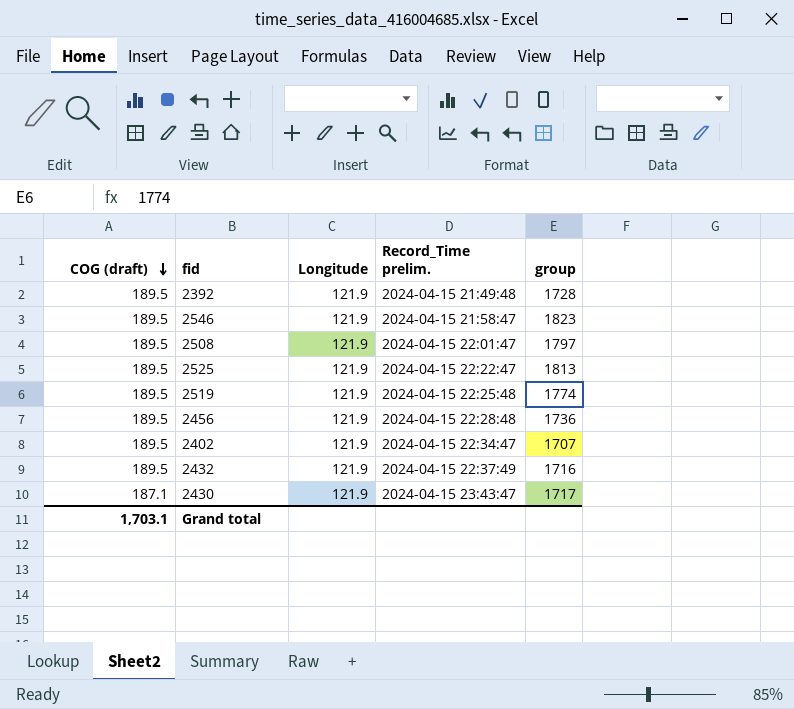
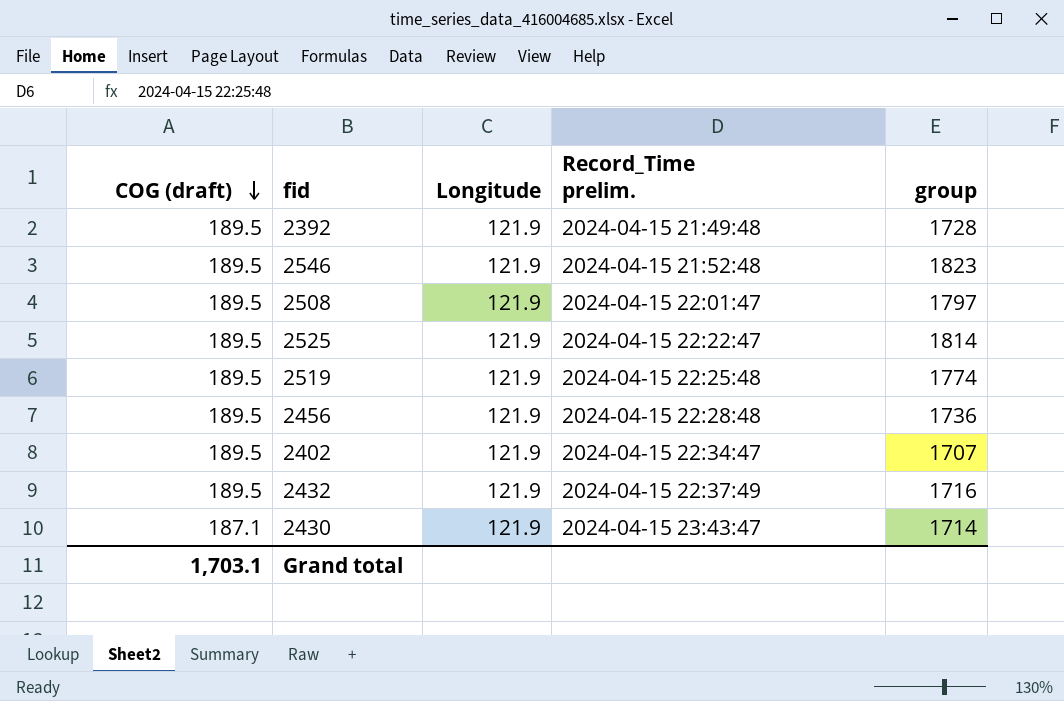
2546 | Record_Time prelim.: 2024-04-15 21:58:47 -> 2024-04-15 21:52:48
2525 | group: 1813 -> 1814
2430 | group: 1717 -> 1714

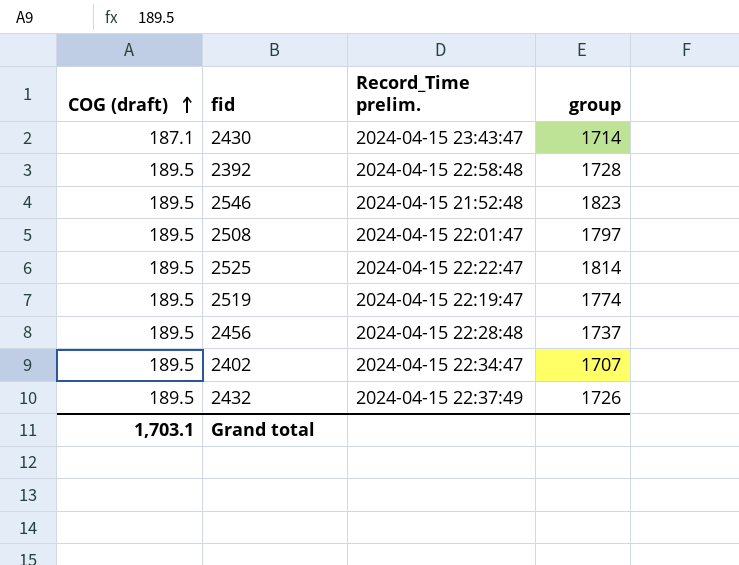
row order: COG (draft) descending -> COG (draft) ascending
column Longitude | position: 3 -> none
2392 | Record_Time prelim.: 2024-04-15 21:49:48 -> 2024-04-15 22:58:48
2519 | Record_Time prelim.: 2024-04-15 22:25:48 -> 2024-04-15 22:19:47
2456 | group: 1736 -> 1737
2432 | group: 1716 -> 1726

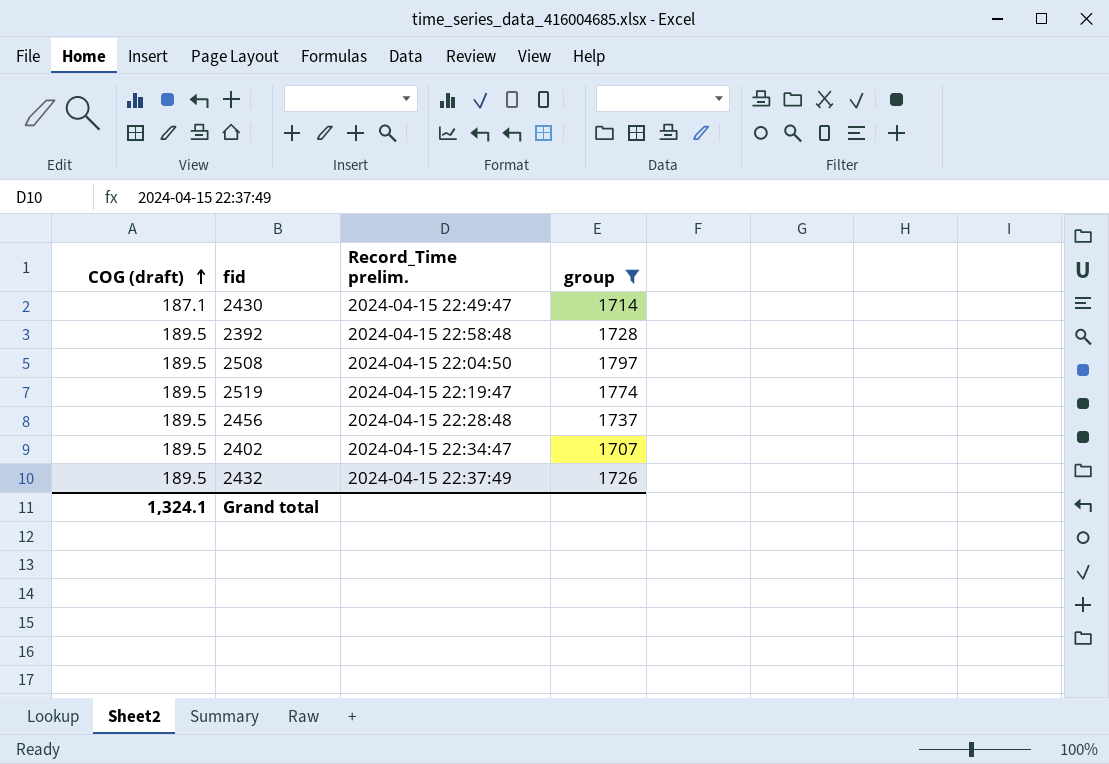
filter: none -> group <= 1797
2430 | Record_Time prelim.: 2024-04-15 23:43:47 -> 2024-04-15 22:49:47
2508 | Record_Time prelim.: 2024-04-15 22:01:47 -> 2024-04-15 22:04:50
Grand total | COG (draft): 1,703.1 -> 1,324.1

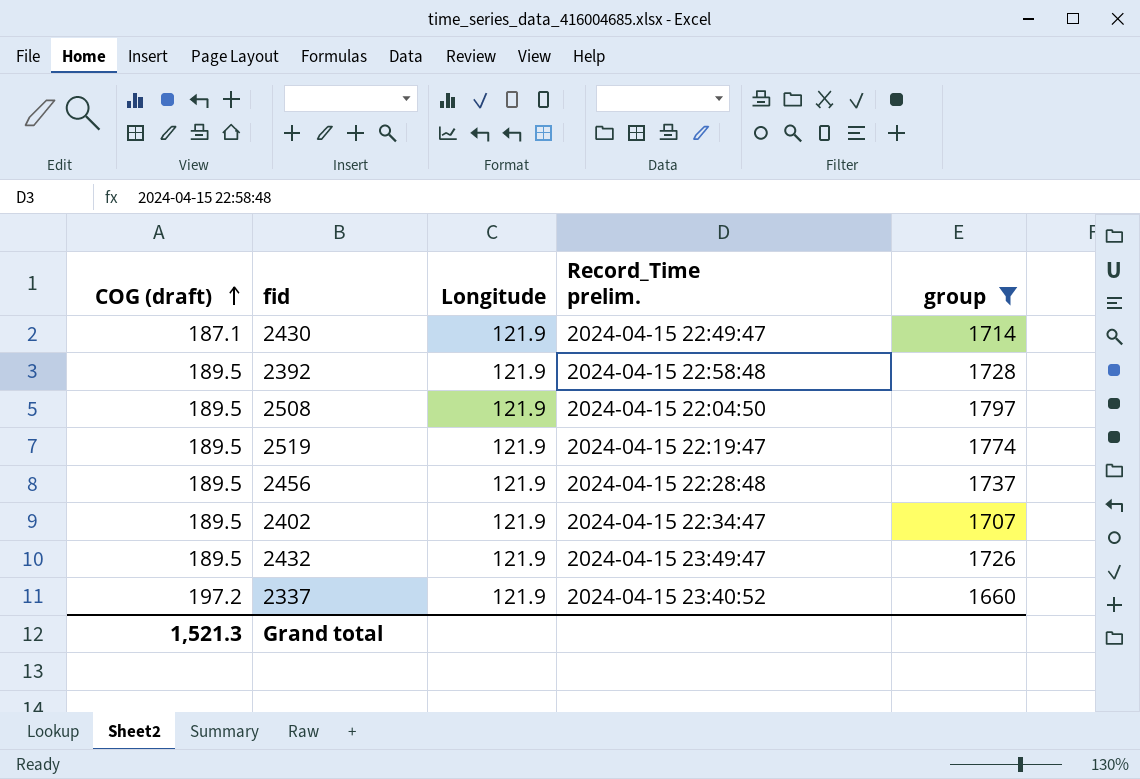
column Longitude | position: none -> 3
2432 | Record_Time prelim.: 2024-04-15 22:37:49 -> 2024-04-15 23:49:47
row 2337: none -> 197.2 | 121.9 | 2024-04-15 23:40:52 | 1660
Grand total | COG (draft): 1,324.1 -> 1,521.3

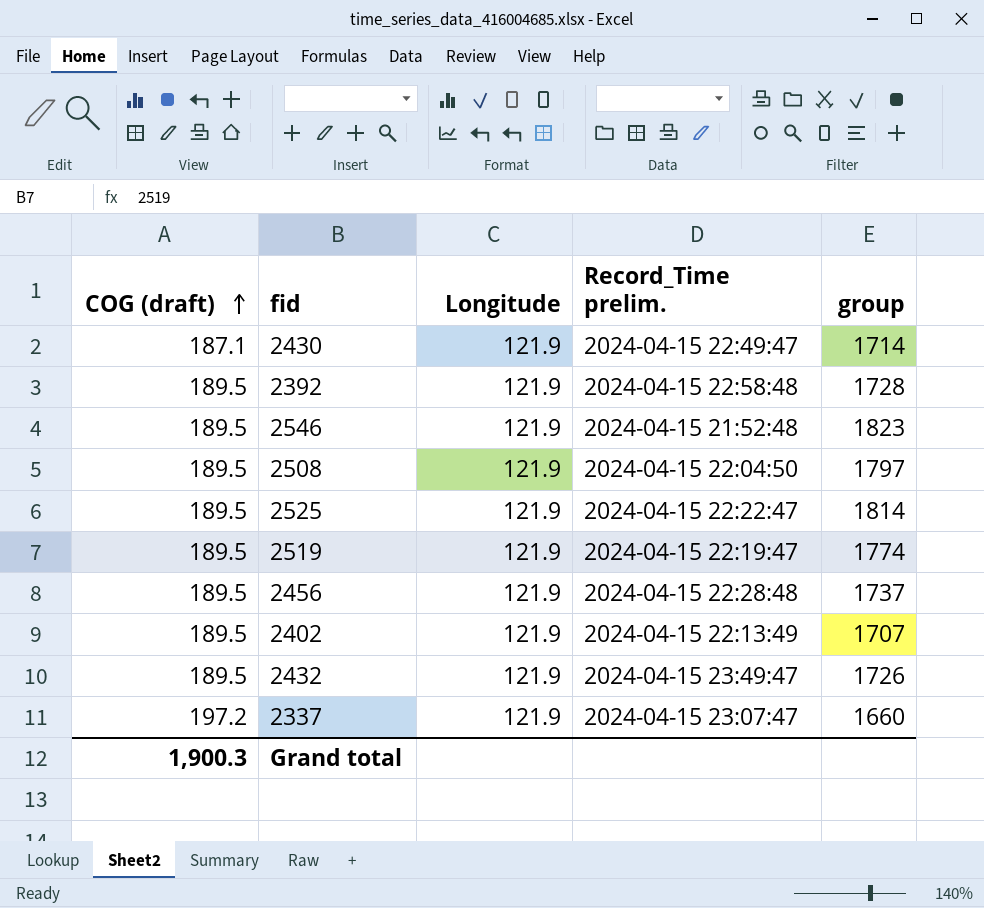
filter: group <= 1797 -> none
2402 | Record_Time prelim.: 2024-04-15 22:34:47 -> 2024-04-15 22:13:49
2337 | Record_Time prelim.: 2024-04-15 23:40:52 -> 2024-04-15 23:07:47
Grand total | COG (draft): 1,521.3 -> 1,900.3

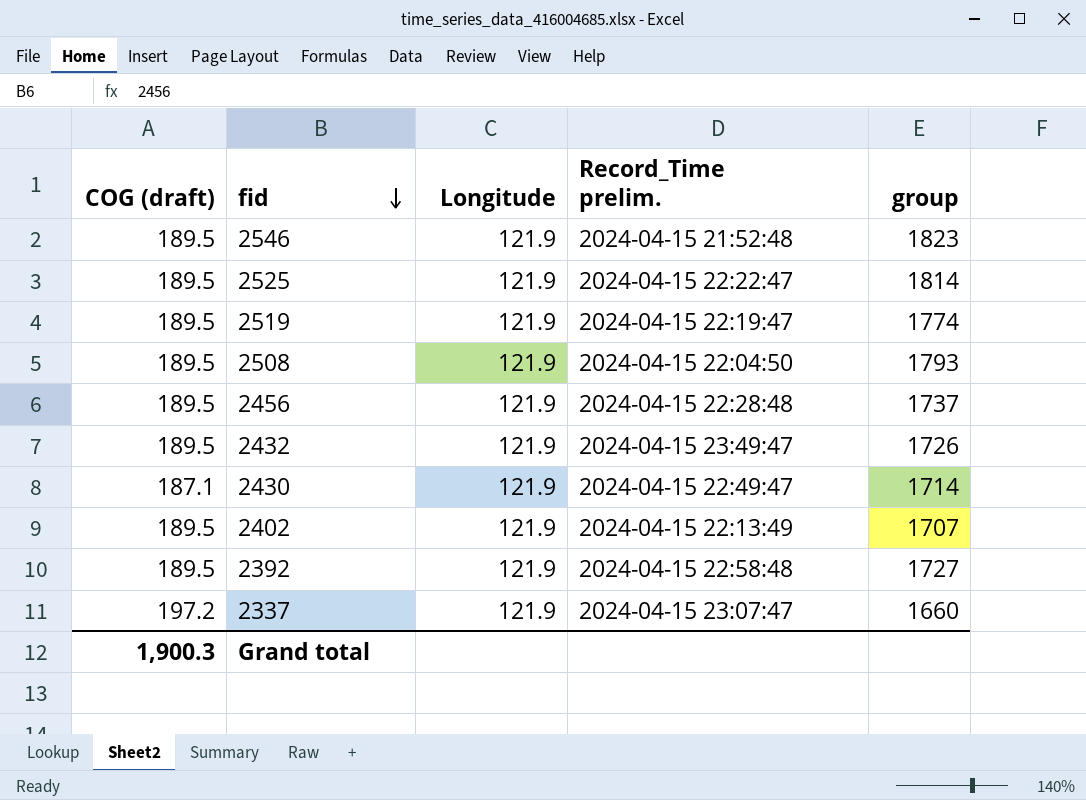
row order: COG (draft) ascending -> fid descending
2508 | group: 1797 -> 1793
2392 | group: 1728 -> 1727

